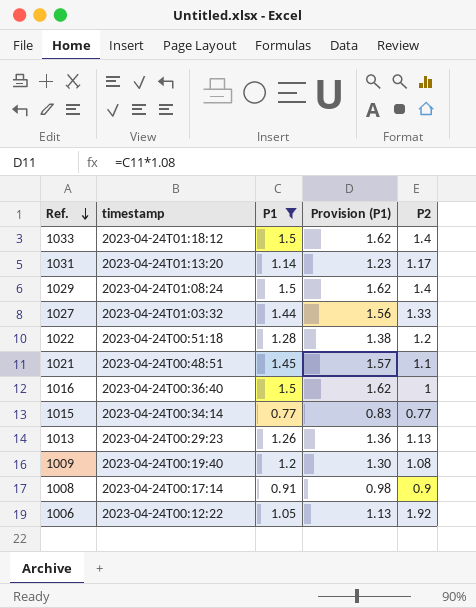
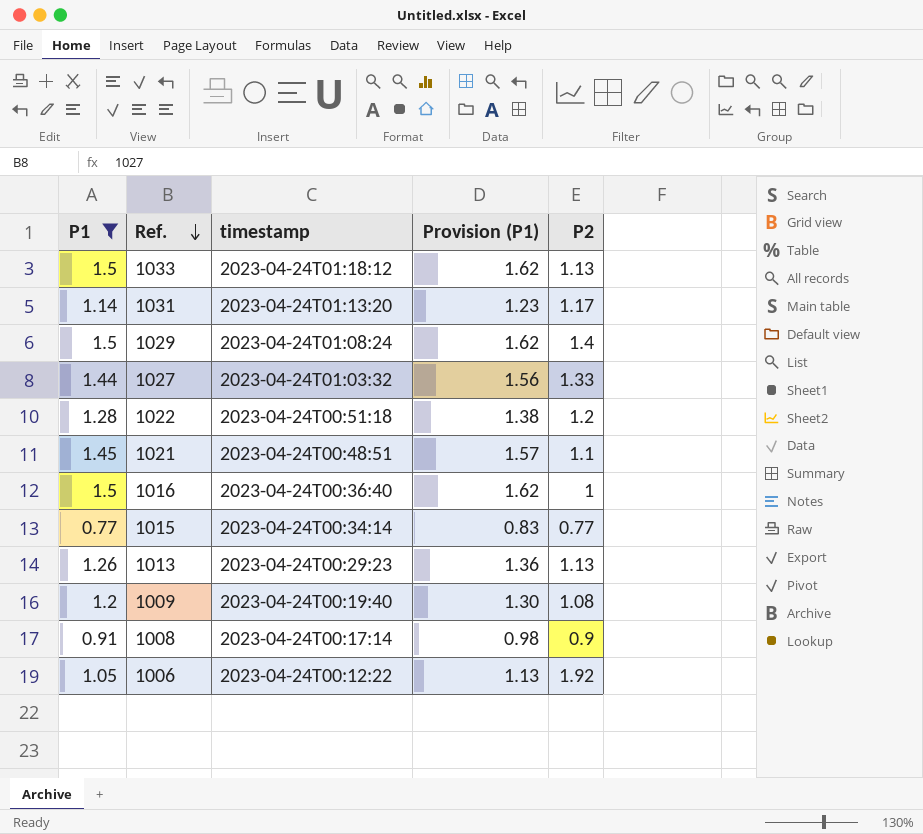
column P1 | position: 3 -> 1
1033 | P2: 1.4 -> 1.13

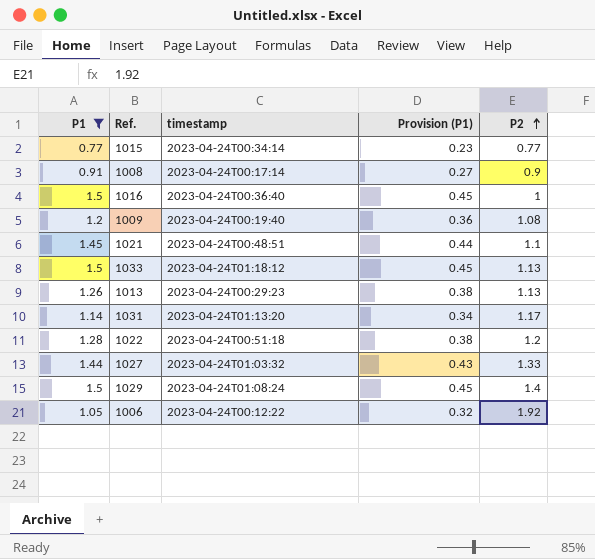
row order: Ref. descending -> P2 ascending
column Provision (P1) | formula: [P1] * 1.08 -> [P1] * 0.3

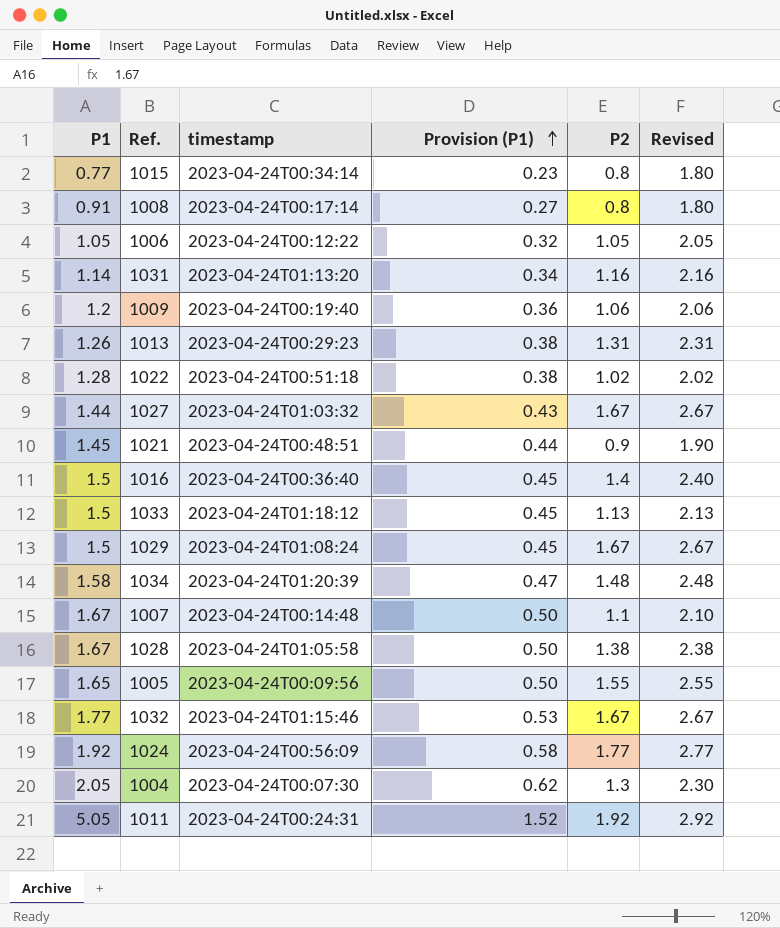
filter: P1 <= 1.5 -> none
row order: P2 ascending -> Provision (P1) ascending
column Revised | formula: none -> [P2] + 1
1015 | P2: 0.77 -> 0.8
1008 | P2: 0.9 -> 0.8
1006 | P2: 1.92 -> 1.05
1031 | P2: 1.17 -> 1.16
1009 | P2: 1.08 -> 1.06
1013 | P2: 1.13 -> 1.31
1022 | P2: 1.2 -> 1.02
1027 | P2: 1.33 -> 1.67
1021 | P2: 1.1 -> 0.9
1016 | P2: 1 -> 1.4
1029 | P2: 1.4 -> 1.67

